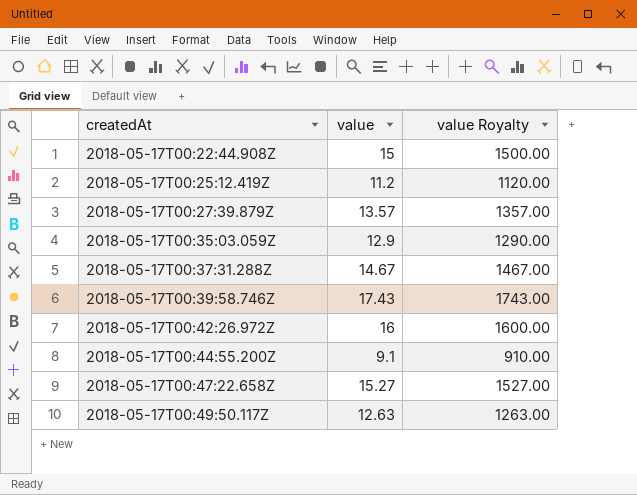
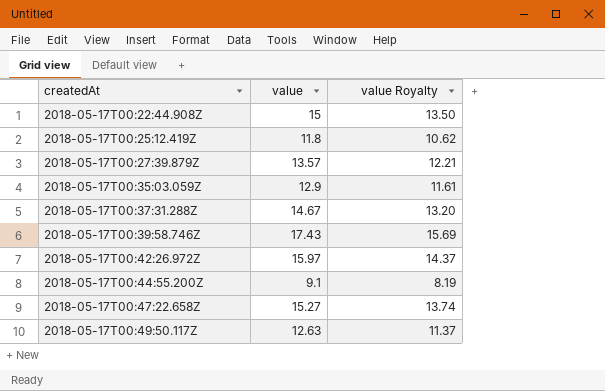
column value Royalty | formula: [value] * 100 -> [value] * 0.9
2018-05-17T00:25:12.419Z | value: 11.2 -> 11.8
2018-05-17T00:42:26.972Z | value: 16 -> 15.97

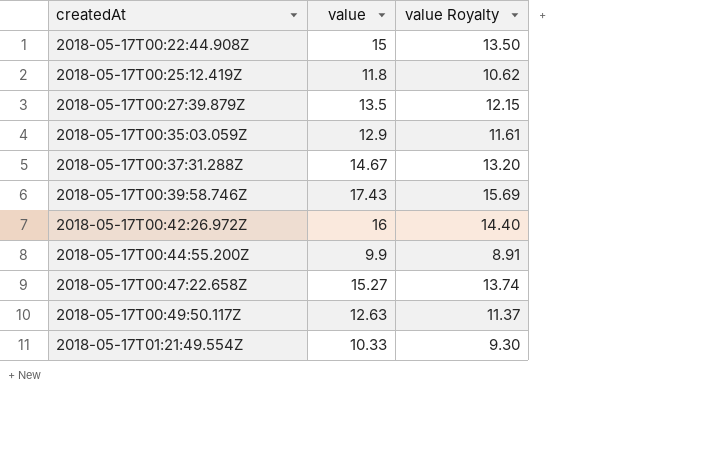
2018-05-17T00:27:39.879Z | value: 13.57 -> 13.5
2018-05-17T00:27:39.879Z | value Royalty: 12.21 -> 12.15
2018-05-17T00:42:26.972Z | value: 15.97 -> 16
2018-05-17T00:42:26.972Z | value Royalty: 14.37 -> 14.40
2018-05-17T00:44:55.200Z | value: 9.1 -> 9.9
2018-05-17T00:44:55.200Z | value Royalty: 8.19 -> 8.91
row 2018-05-17T01:21:49.554Z: none -> 10.33 | 9.30

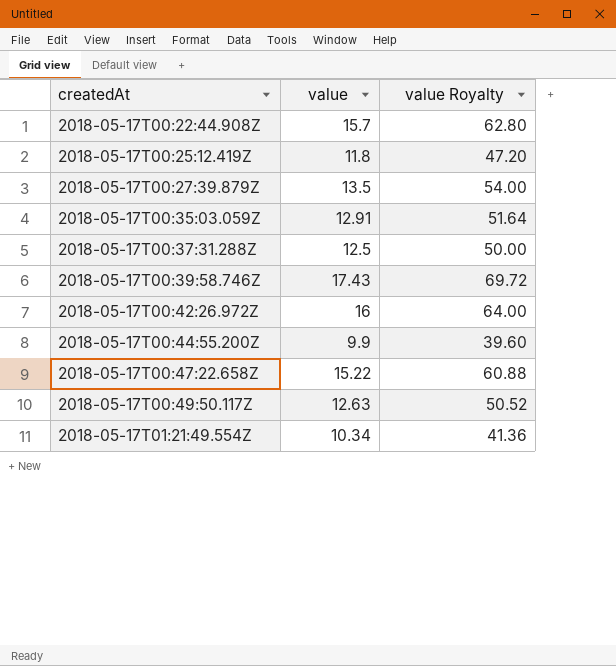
column value Royalty | formula: [value] * 0.9 -> [value] * 4
2018-05-17T00:22:44.908Z | value: 15 -> 15.7
2018-05-17T00:35:03.059Z | value: 12.9 -> 12.91
2018-05-17T00:37:31.288Z | value: 14.67 -> 12.5
2018-05-17T00:47:22.658Z | value: 15.27 -> 15.22
2018-05-17T01:21:49.554Z | value: 10.33 -> 10.34

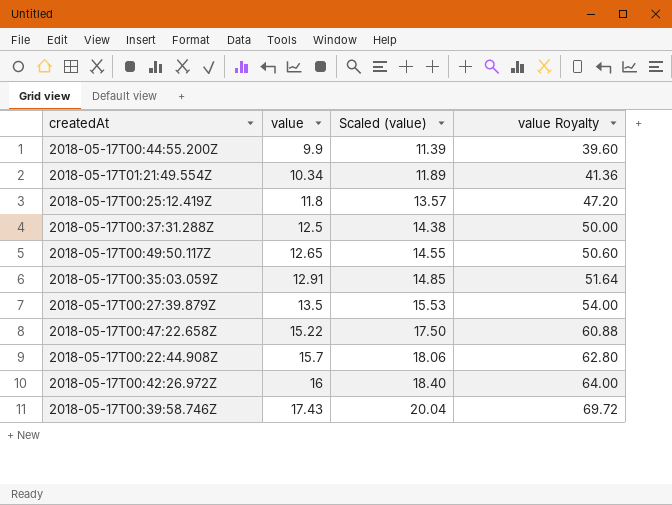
row order: createdAt ascending -> value ascending
column Scaled (value) | formula: none -> [value] * 1.15
2018-05-17T00:49:50.117Z | value: 12.63 -> 12.65
2018-05-17T00:49:50.117Z | value Royalty: 50.52 -> 50.60

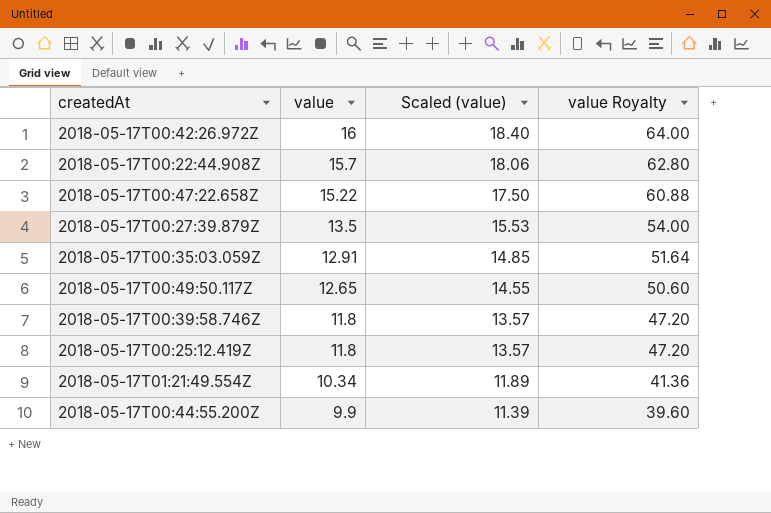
row order: value ascending -> value descending
row 2018-05-17T00:37:31.288Z: 12.5 | 14.38 | 50.00 -> none
2018-05-17T00:39:58.746Z | value: 17.43 -> 11.8
2018-05-17T00:39:58.746Z | Scaled (value): 20.04 -> 13.57
2018-05-17T00:39:58.746Z | value Royalty: 69.72 -> 47.20

